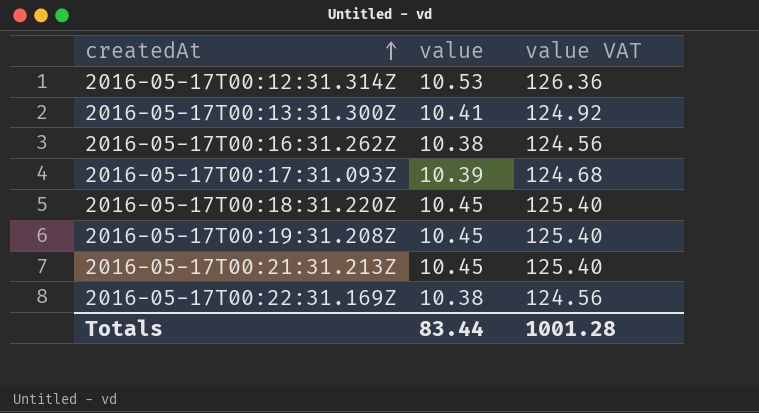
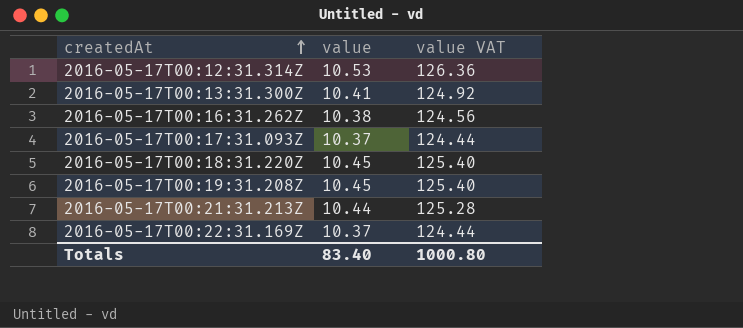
2016-05-17T00:17:31.093Z | value: 10.39 -> 10.37
2016-05-17T00:17:31.093Z | value VAT: 124.68 -> 124.44
2016-05-17T00:21:31.213Z | value: 10.45 -> 10.44
2016-05-17T00:21:31.213Z | value VAT: 125.40 -> 125.28
2016-05-17T00:22:31.169Z | value: 10.38 -> 10.37
2016-05-17T00:22:31.169Z | value VAT: 124.56 -> 124.44
Totals | value: 83.44 -> 83.40
Totals | value VAT: 1001.28 -> 1000.80

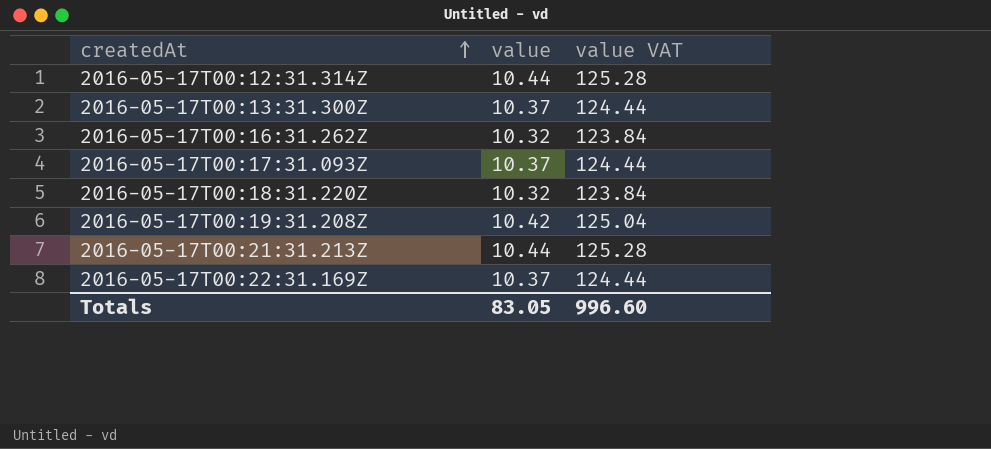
2016-05-17T00:12:31.314Z | value: 10.53 -> 10.44
2016-05-17T00:12:31.314Z | value VAT: 126.36 -> 125.28
2016-05-17T00:13:31.300Z | value: 10.41 -> 10.37
2016-05-17T00:13:31.300Z | value VAT: 124.92 -> 124.44
2016-05-17T00:16:31.262Z | value: 10.38 -> 10.32
2016-05-17T00:16:31.262Z | value VAT: 124.56 -> 123.84
2016-05-17T00:18:31.220Z | value: 10.45 -> 10.32
2016-05-17T00:18:31.220Z | value VAT: 125.40 -> 123.84
2016-05-17T00:19:31.208Z | value: 10.45 -> 10.42
2016-05-17T00:19:31.208Z | value VAT: 125.40 -> 125.04
Totals | value: 83.40 -> 83.05
Totals | value VAT: 1000.80 -> 996.60

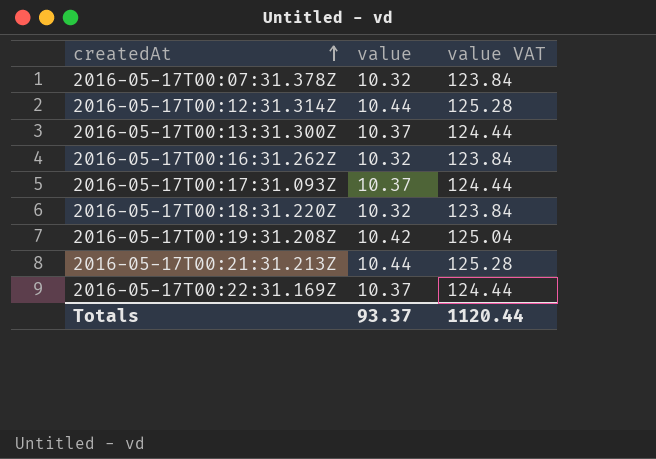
row 2016-05-17T00:07:31.378Z: none -> 10.32 | 123.84
Totals | value: 83.05 -> 93.37
Totals | value VAT: 996.60 -> 1120.44

